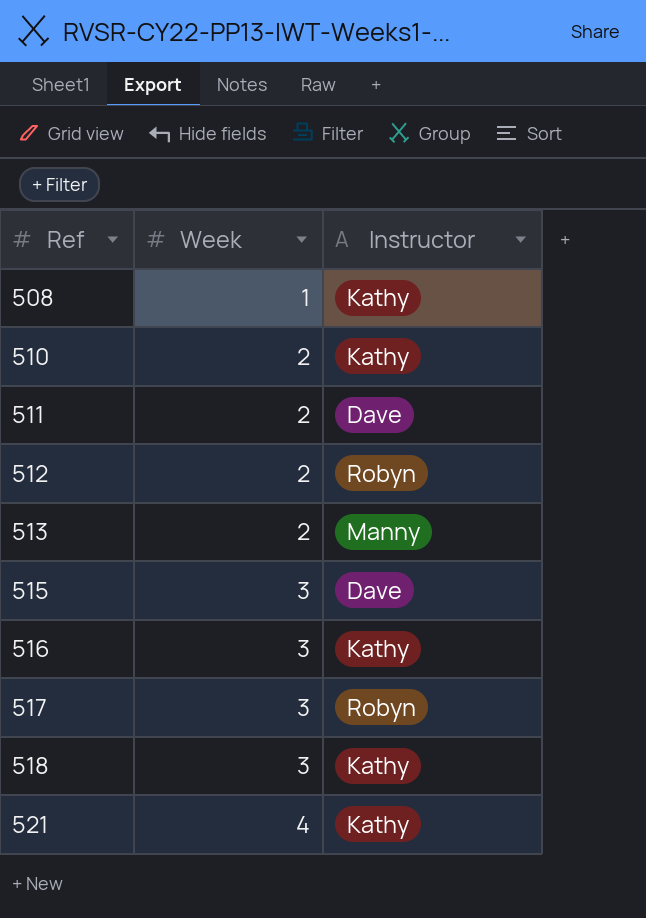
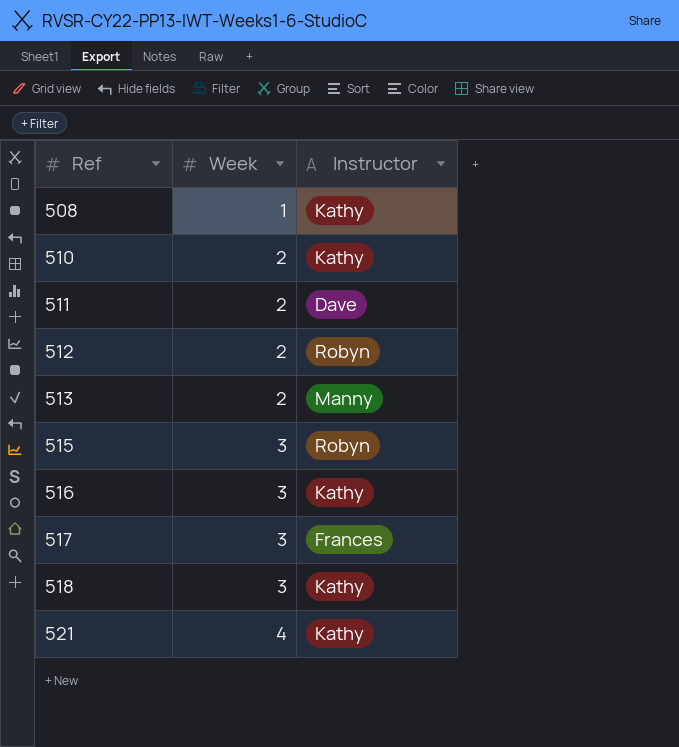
515 | Instructor: Dave -> Robyn
517 | Instructor: Robyn -> Frances

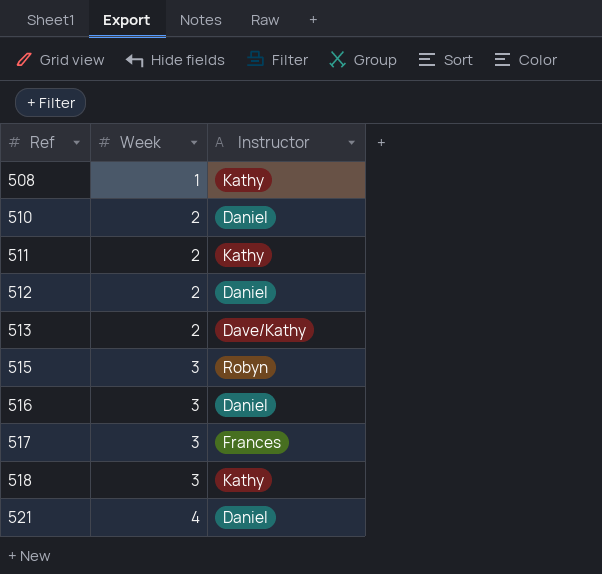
510 | Instructor: Kathy -> Daniel
511 | Instructor: Dave -> Kathy
512 | Instructor: Robyn -> Daniel
513 | Instructor: Manny -> Dave/Kathy
516 | Instructor: Kathy -> Daniel
521 | Instructor: Kathy -> Daniel

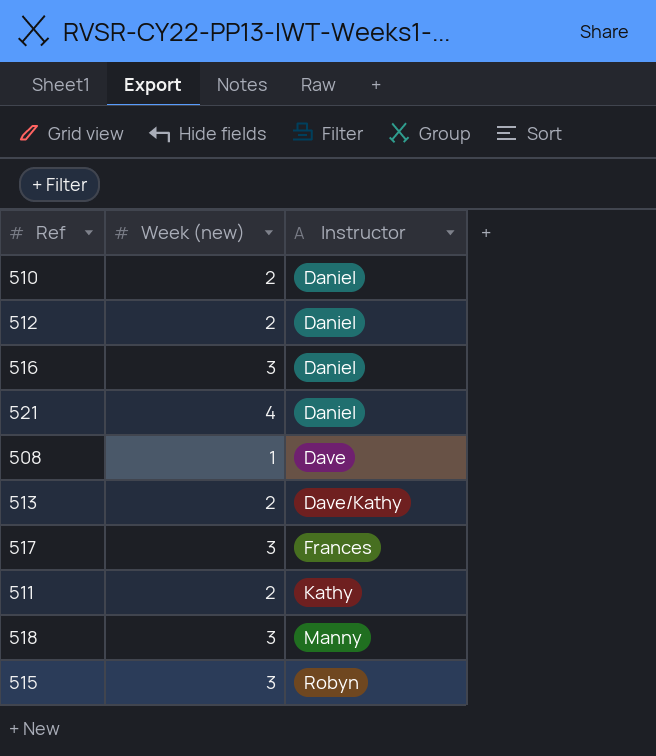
row order: Ref ascending -> Instructor ascending
column name: Week -> Week (new)
508 | Instructor: Kathy -> Dave
518 | Instructor: Kathy -> Manny

